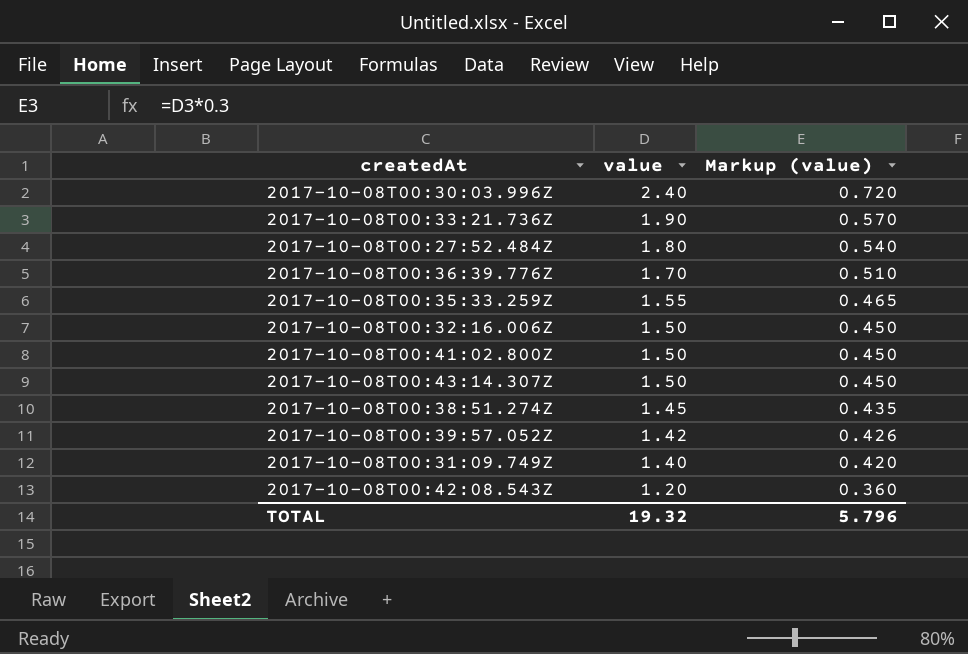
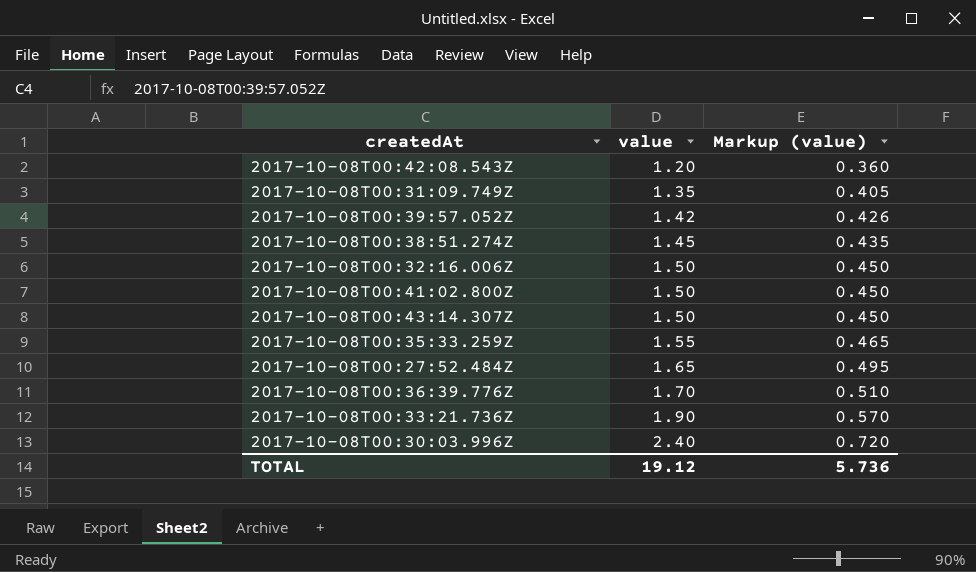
row order: value descending -> value ascending
2017-10-08T00:31:09.749Z | value: 1.40 -> 1.35
2017-10-08T00:31:09.749Z | Markup (value): 0.420 -> 0.405
2017-10-08T00:27:52.484Z | value: 1.80 -> 1.65
2017-10-08T00:27:52.484Z | Markup (value): 0.540 -> 0.495
TOTAL | value: 19.32 -> 19.12
TOTAL | Markup (value): 5.796 -> 5.736

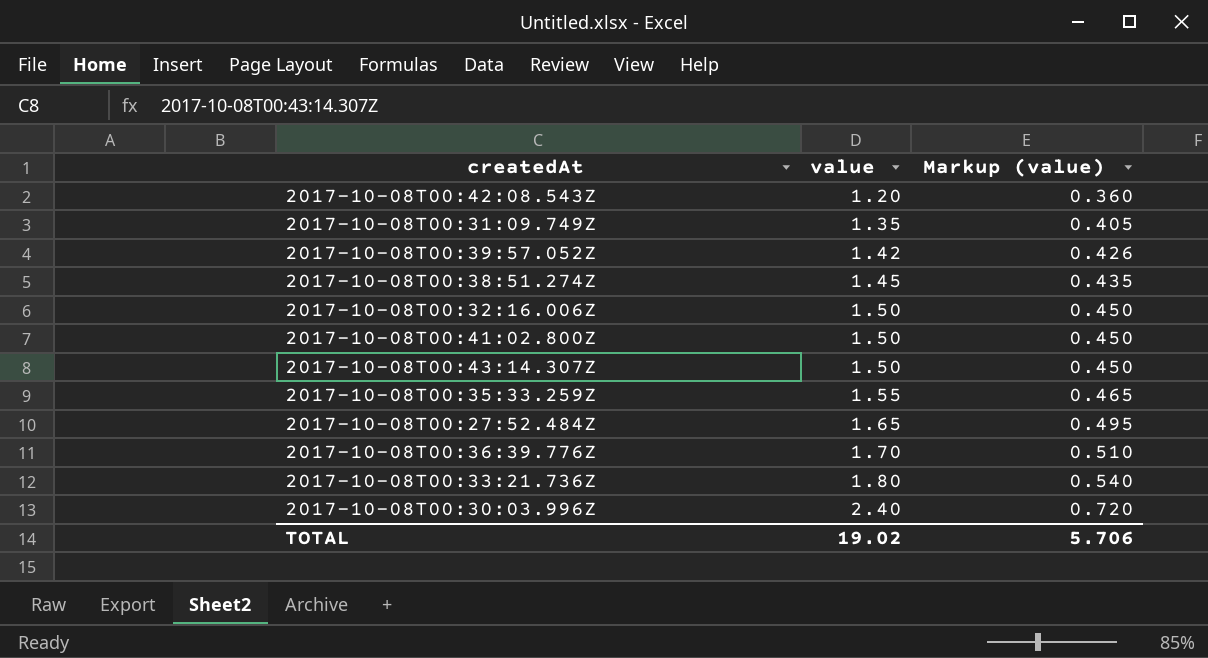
2017-10-08T00:33:21.736Z | value: 1.90 -> 1.80
2017-10-08T00:33:21.736Z | Markup (value): 0.570 -> 0.540
TOTAL | value: 19.12 -> 19.02
TOTAL | Markup (value): 5.736 -> 5.706

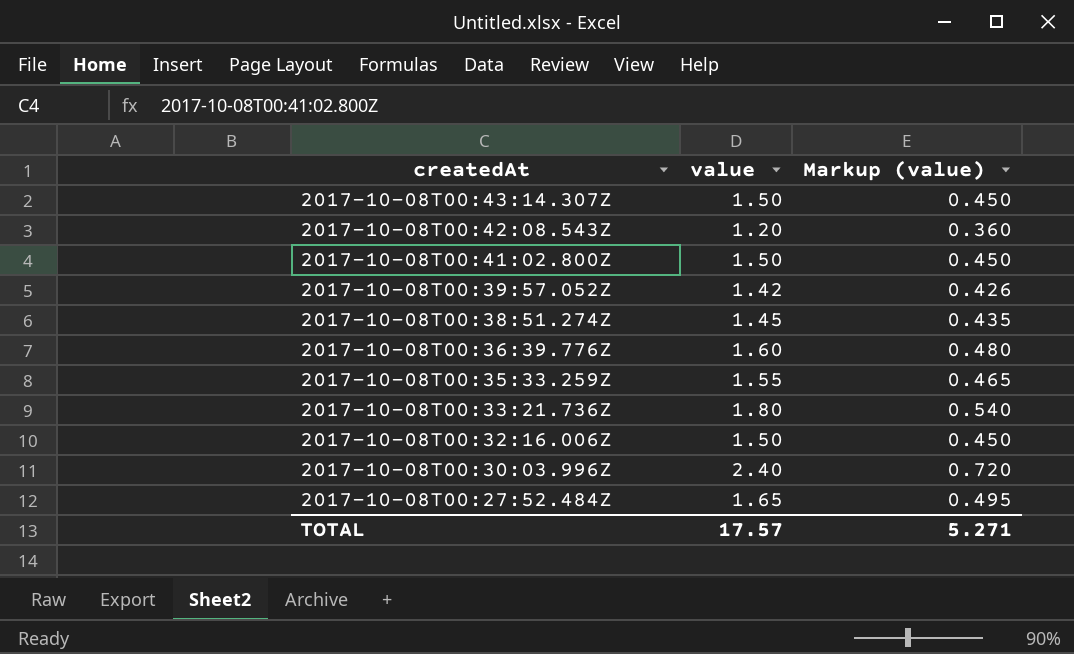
row order: value ascending -> createdAt descending
row 2017-10-08T00:31:09.749Z: 1.35 | 0.405 -> none
2017-10-08T00:36:39.776Z | value: 1.70 -> 1.60
2017-10-08T00:36:39.776Z | Markup (value): 0.510 -> 0.480
TOTAL | value: 19.02 -> 17.57
TOTAL | Markup (value): 5.706 -> 5.271

